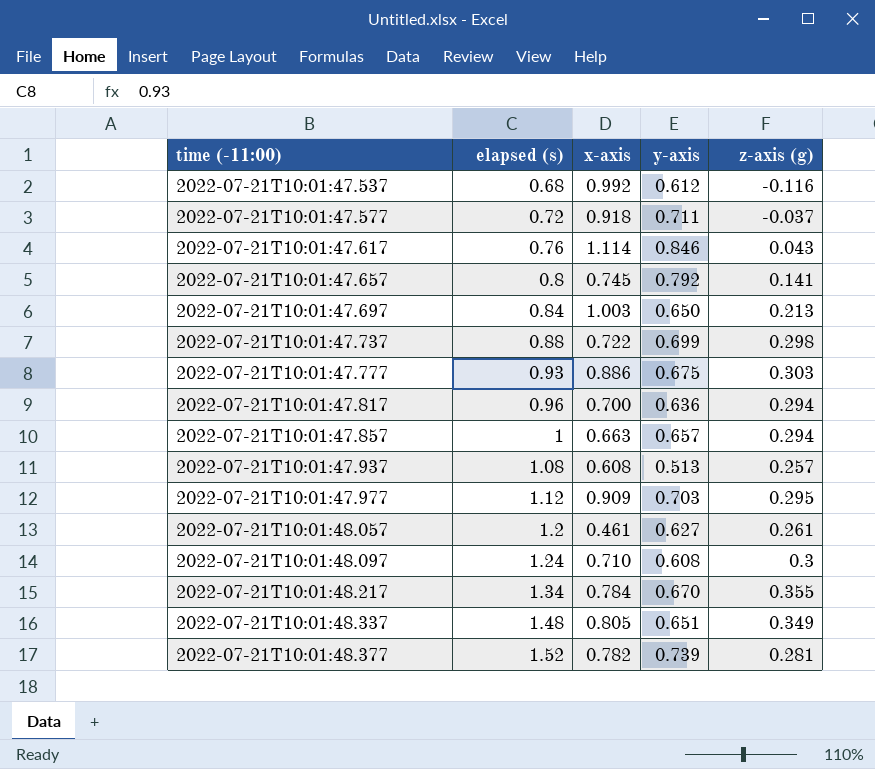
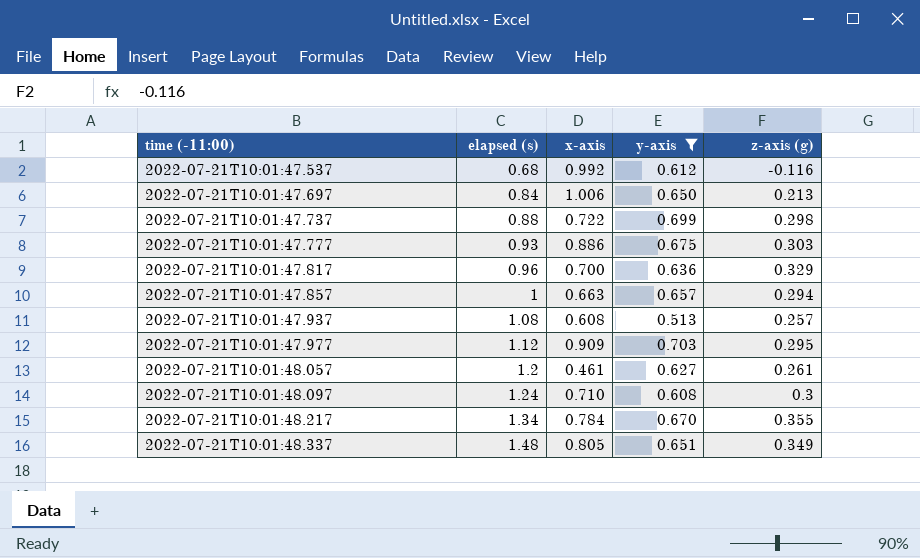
filter: none -> y-axis <= 0.703
2022-07-21T10:01:47.697 | x-axis: 1.003 -> 1.006
2022-07-21T10:01:47.817 | z-axis (g): 0.294 -> 0.329

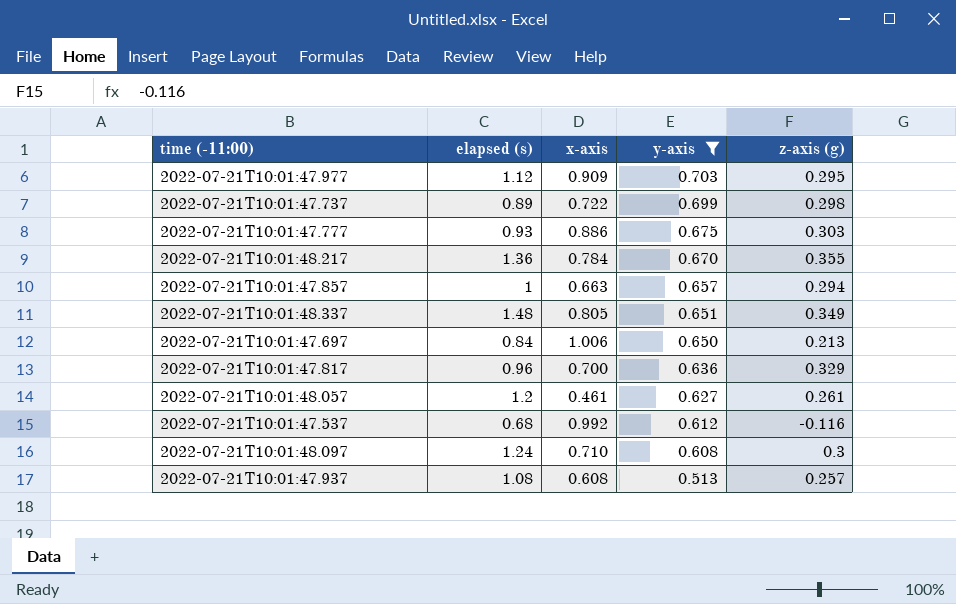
row order: time (-11:00) ascending -> y-axis descending
2022-07-21T10:01:47.737 | elapsed (s): 0.88 -> 0.89
2022-07-21T10:01:48.217 | elapsed (s): 1.34 -> 1.36

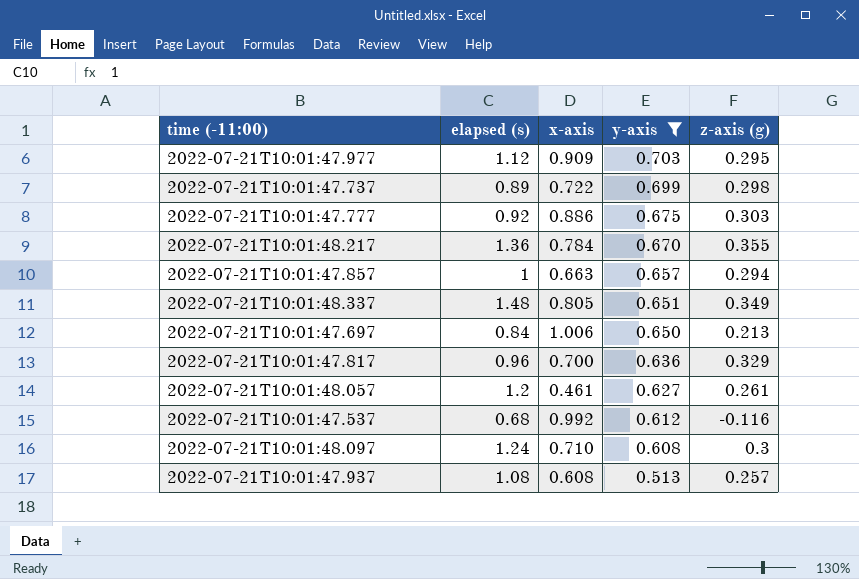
2022-07-21T10:01:47.777 | elapsed (s): 0.93 -> 0.92

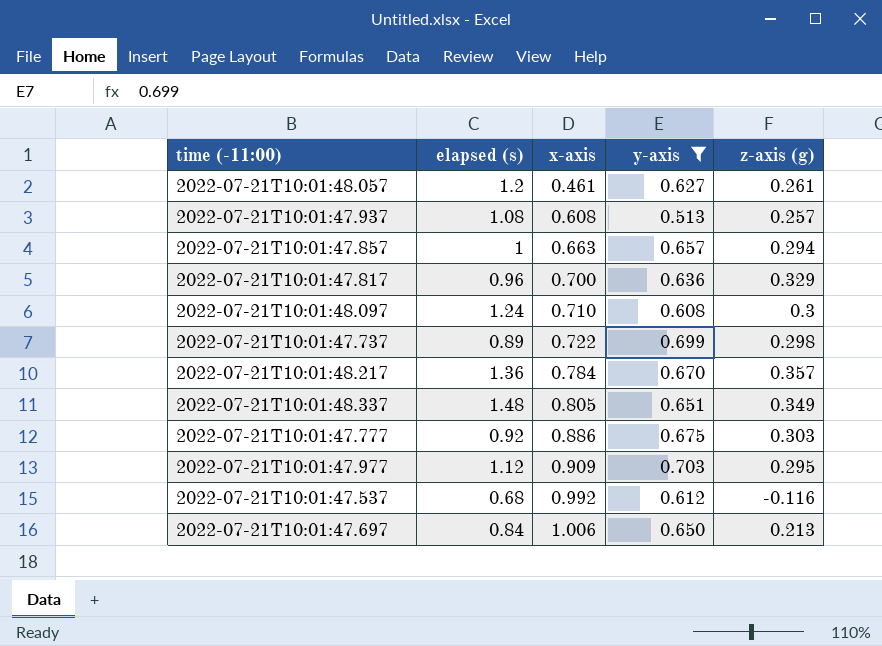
row order: y-axis descending -> x-axis ascending
2022-07-21T10:01:48.217 | z-axis (g): 0.355 -> 0.357

